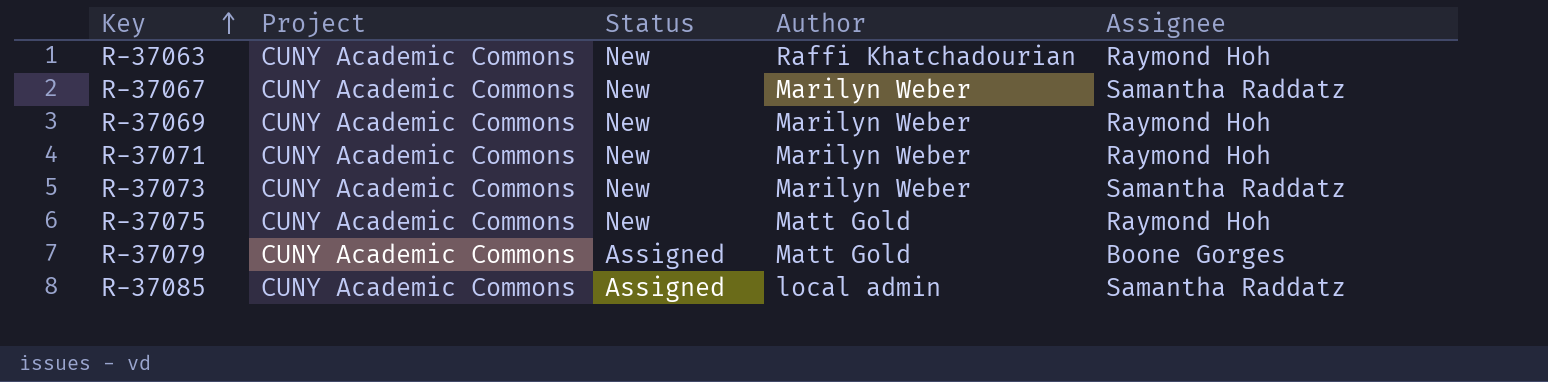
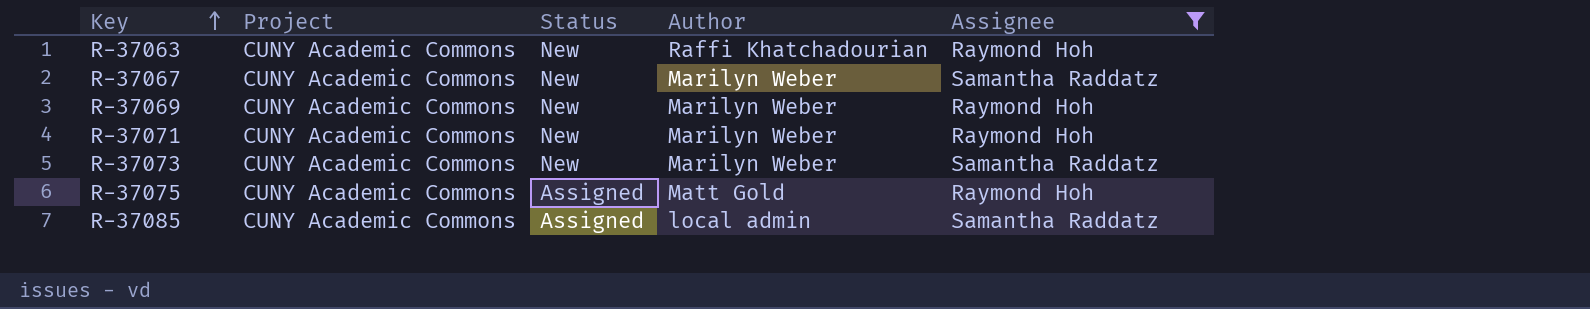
filter: none -> Assignee != Boone Gorges
R-37075 | Status: New -> Assigned

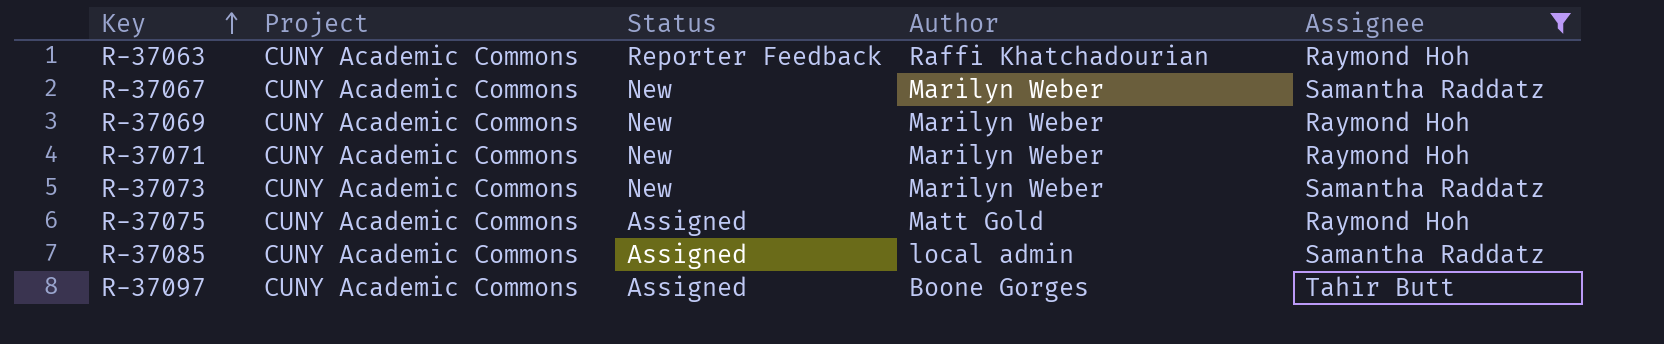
R-37063 | Status: New -> Reporter Feedback
row R-37097: none -> CUNY Academic Commons | Assigned | Boone Gorges | Tahir Butt

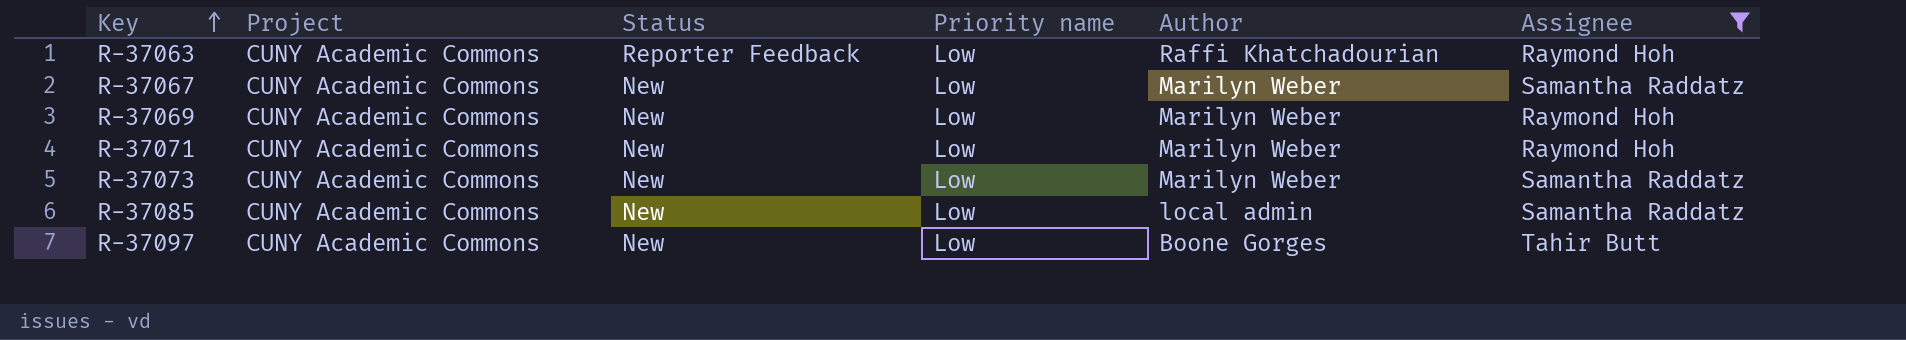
column Priority name | position: none -> 4
row R-37075: CUNY Academic Commons | Assigned | Matt Gold | Raymond Hoh -> none
R-37085 | Status: Assigned -> New
R-37097 | Status: Assigned -> New

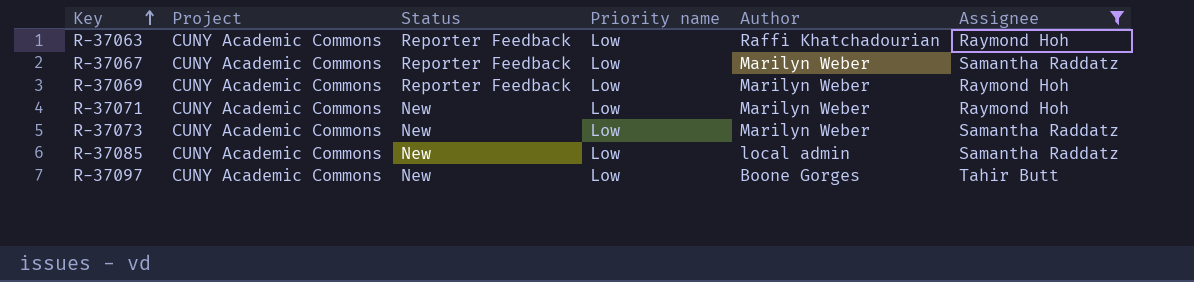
R-37067 | Status: New -> Reporter Feedback
R-37069 | Status: New -> Reporter Feedback

